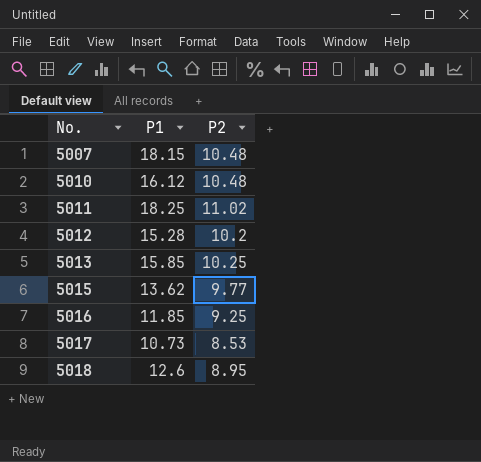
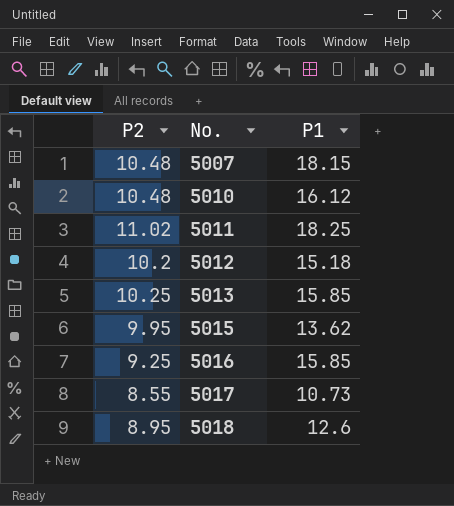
column P2 | position: 3 -> 1
5012 | P1: 15.28 -> 15.18
5015 | P2: 9.77 -> 9.95
5016 | P1: 11.85 -> 15.85
5017 | P2: 8.53 -> 8.55

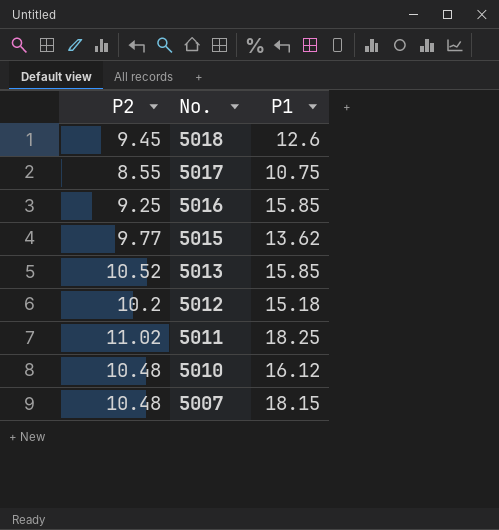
row order: No. ascending -> No. descending
5018 | P2: 8.95 -> 9.45
5017 | P1: 10.73 -> 10.75
5015 | P2: 9.95 -> 9.77
5013 | P2: 10.25 -> 10.52

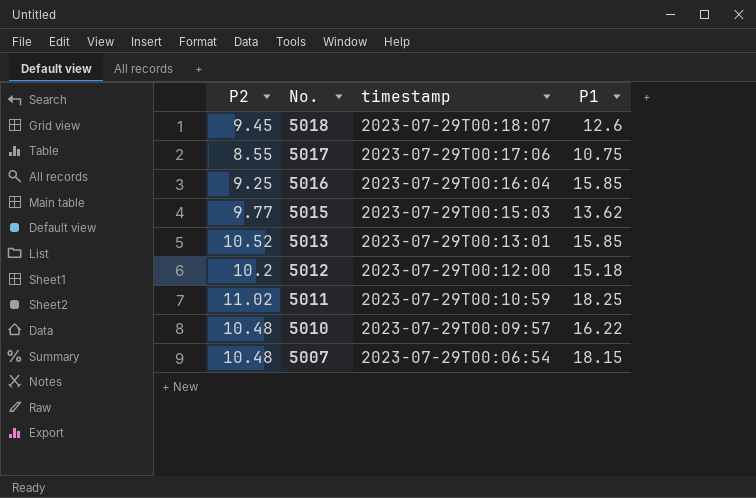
column timestamp | position: none -> 3
5010 | P1: 16.12 -> 16.22

